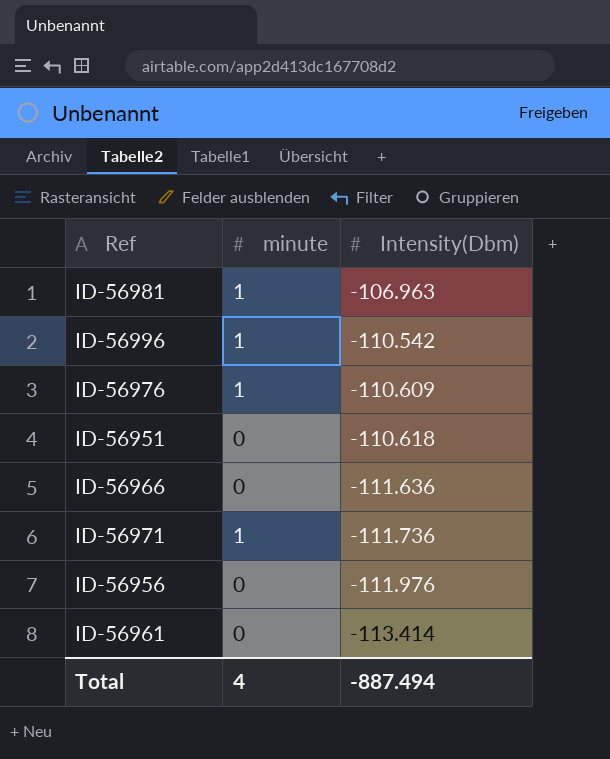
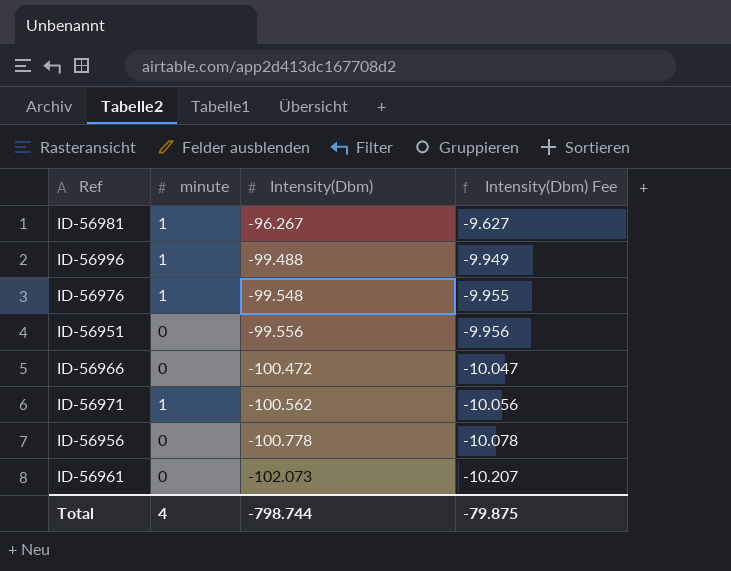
column Intensity(Dbm) Fee | formula: none -> [Intensity(Dbm)] * 0.1
ID-56981 | Intensity(Dbm): -106.963 -> -96.267
ID-56996 | Intensity(Dbm): -110.542 -> -99.488
ID-56976 | Intensity(Dbm): -110.609 -> -99.548
ID-56951 | Intensity(Dbm): -110.618 -> -99.556
ID-56966 | Intensity(Dbm): -111.636 -> -100.472
ID-56971 | Intensity(Dbm): -111.736 -> -100.562
ID-56956 | Intensity(Dbm): -111.976 -> -100.778
ID-56961 | Intensity(Dbm): -113.414 -> -102.073
Total | Intensity(Dbm): -887.494 -> -798.744

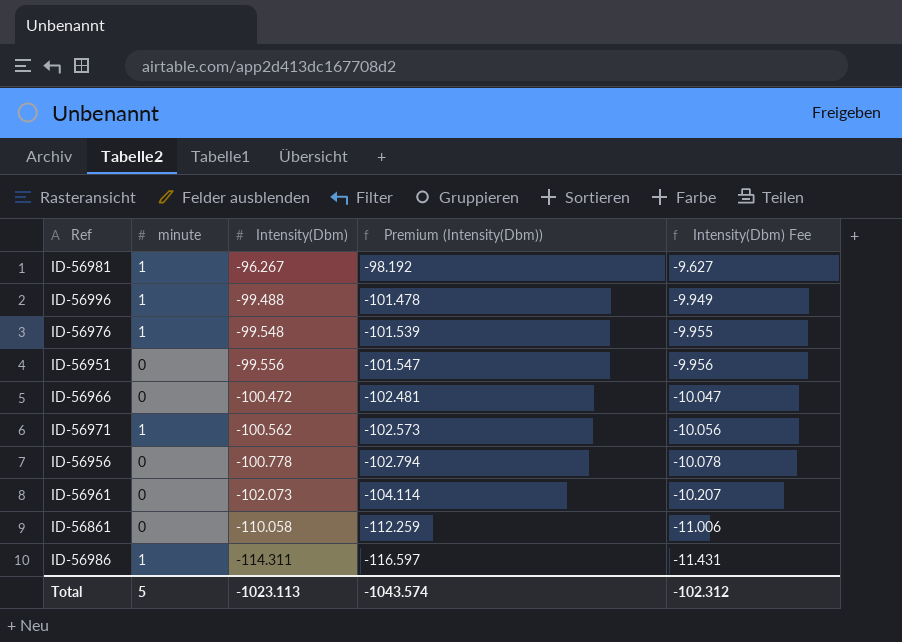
column Premium (Intensity(Dbm)) | formula: none -> [Intensity(Dbm)] * 1.02
row ID-56861: none -> 0 | -110.058 | -112.259 | -11.006
row ID-56986: none -> 1 | -114.311 | -116.597 | -11.431
Total | minute: 4 -> 5
Total | Intensity(Dbm): -798.744 -> -1023.113
Total | Intensity(Dbm) Fee: -79.875 -> -102.312

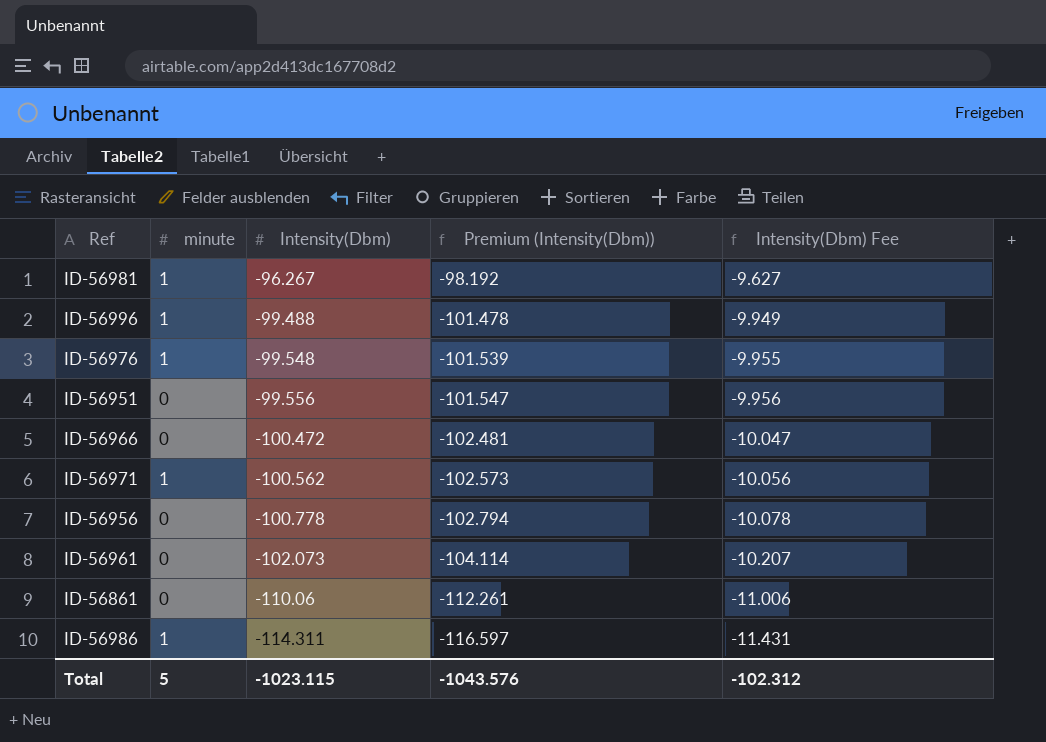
ID-56861 | Intensity(Dbm): -110.058 -> -110.06
ID-56861 | Premium (Intensity(Dbm)): -112.259 -> -112.261
Total | Intensity(Dbm): -1023.113 -> -1023.115
Total | Premium (Intensity(Dbm)): -1043.574 -> -1043.576

